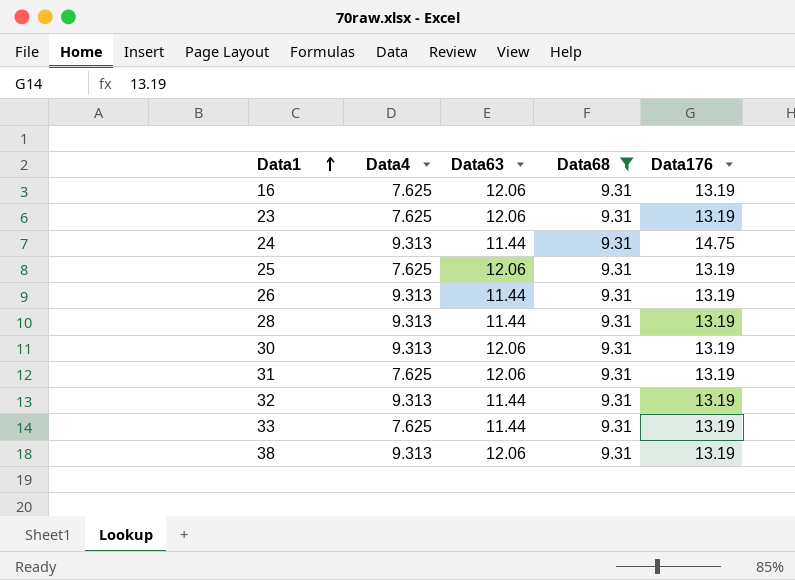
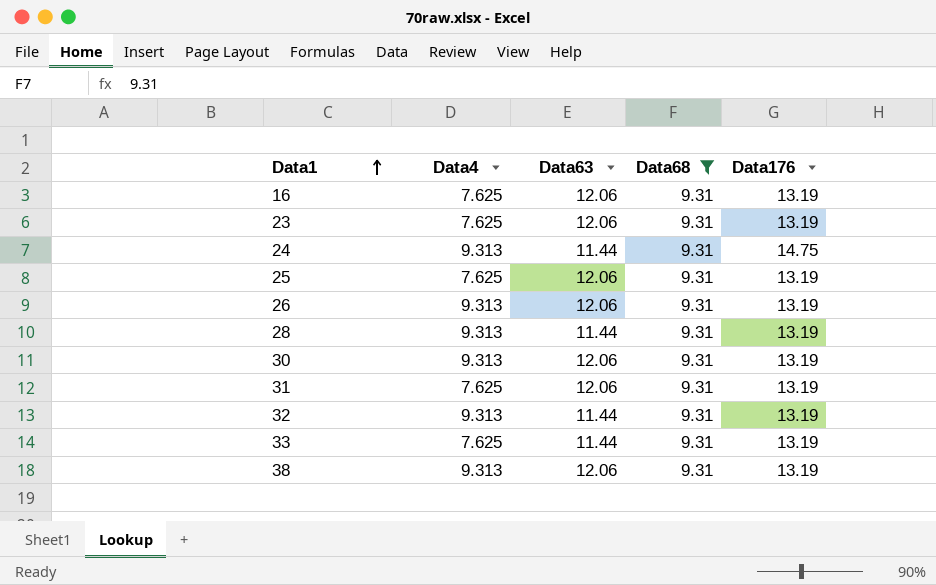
26 | Data63: 11.44 -> 12.06

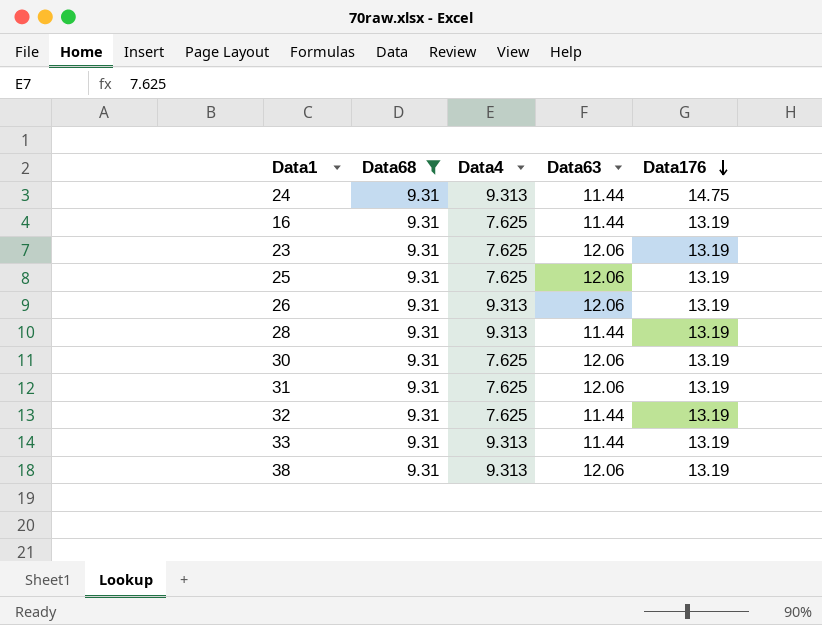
row order: Data1 ascending -> Data176 descending
column Data68 | position: 4 -> 2
16 | Data63: 12.06 -> 11.44
30 | Data4: 9.313 -> 7.625
32 | Data4: 9.313 -> 7.625
33 | Data4: 7.625 -> 9.313

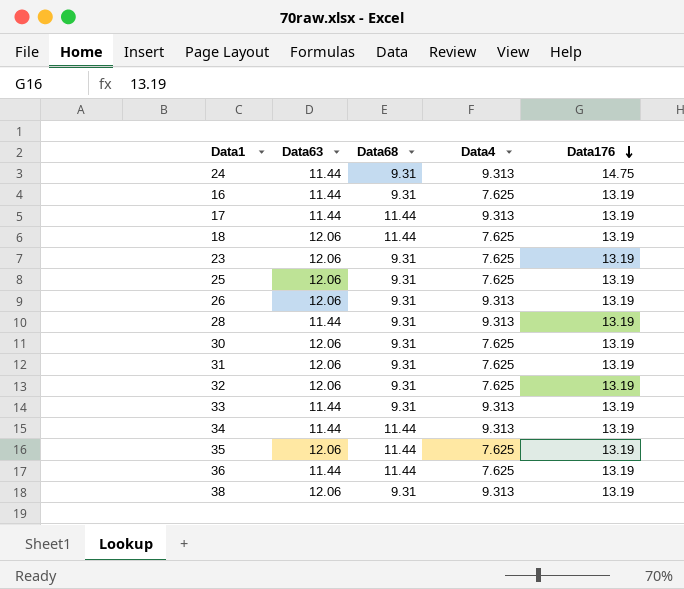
filter: Data68 = 9.31 -> none
column Data63 | position: 4 -> 2
32 | Data63: 11.44 -> 12.06

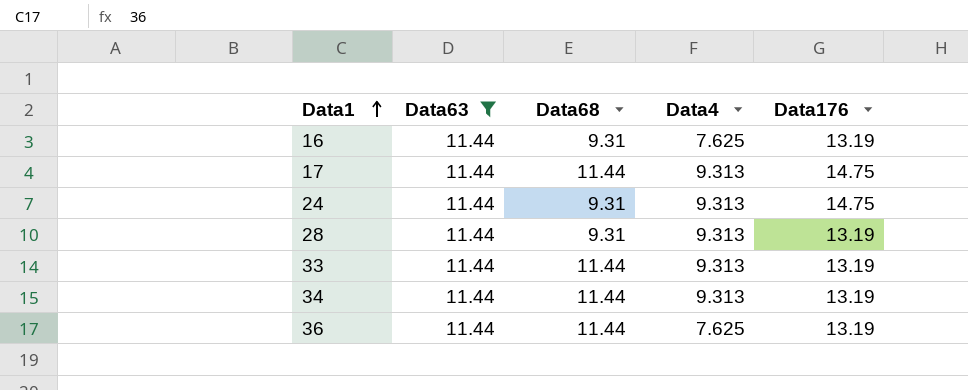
filter: none -> Data63 = 11.44
row order: Data176 descending -> Data1 ascending
17 | Data176: 13.19 -> 14.75
33 | Data68: 9.31 -> 11.44

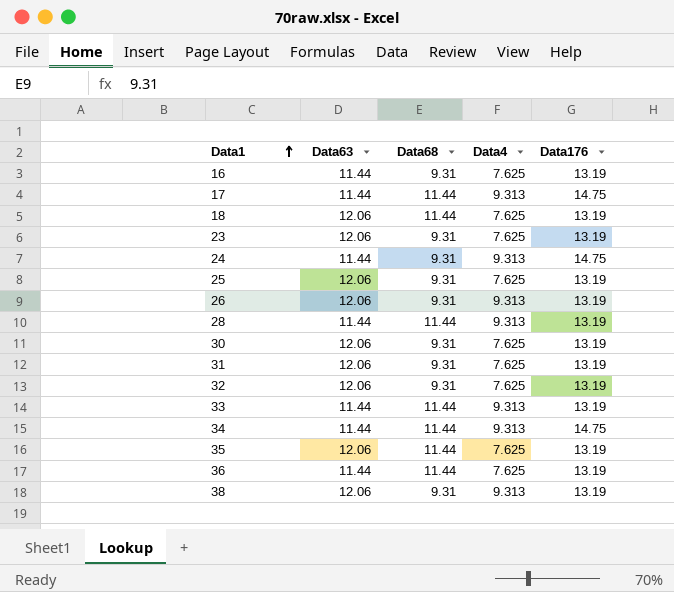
filter: Data63 = 11.44 -> none
28 | Data68: 9.31 -> 11.44
34 | Data176: 13.19 -> 14.75

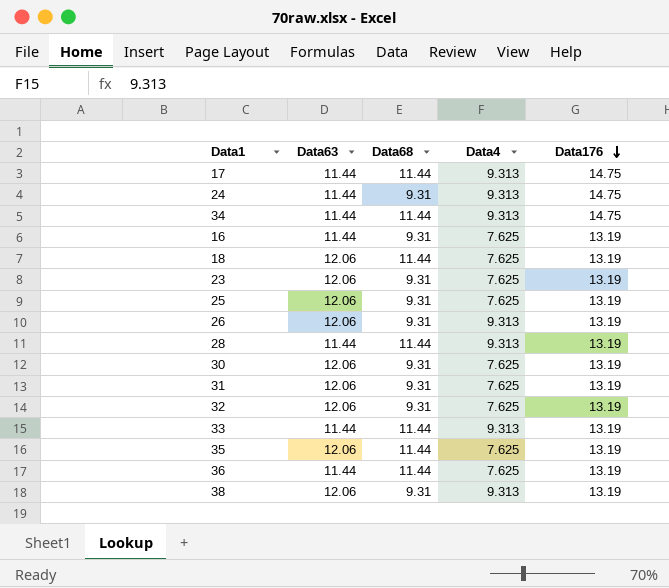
row order: Data1 ascending -> Data176 descending

